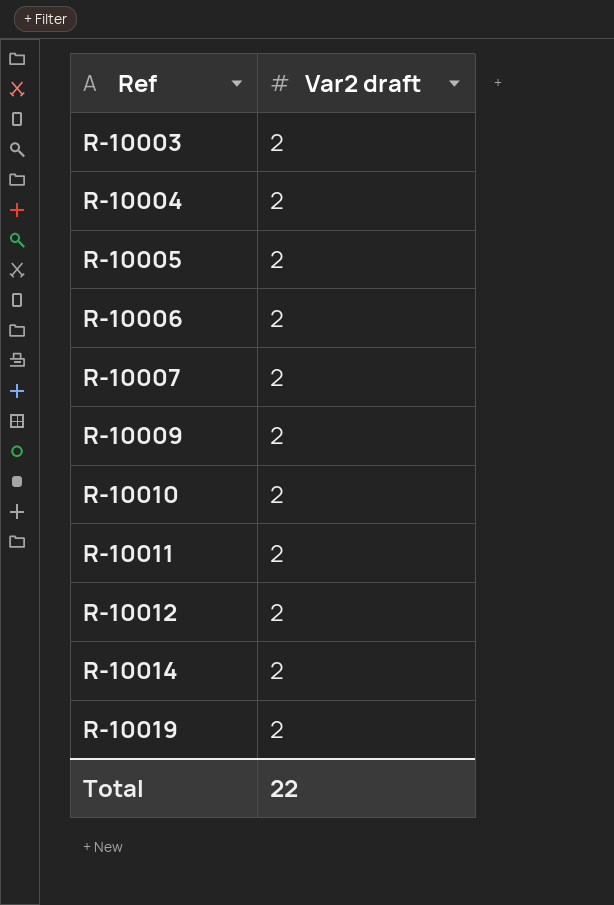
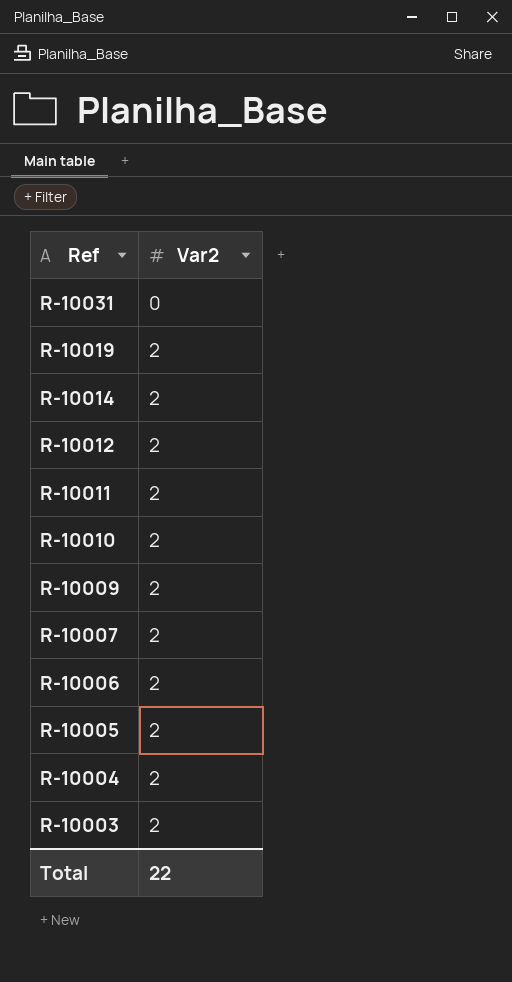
row order: Ref ascending -> Ref descending
column name: Var2 draft -> Var2
row R-10031: none -> 0

